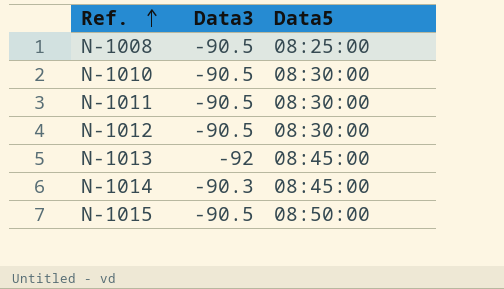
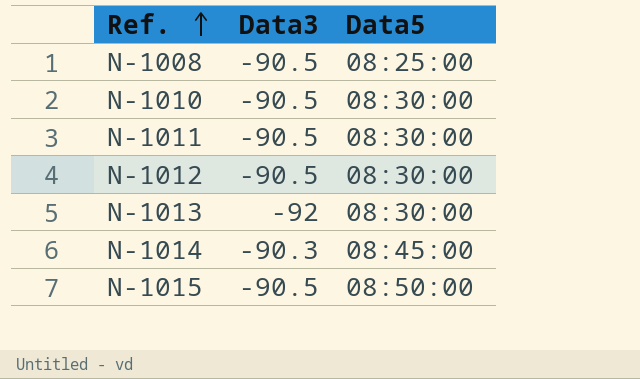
N-1013 | Data5: 08:45:00 -> 08:30:00

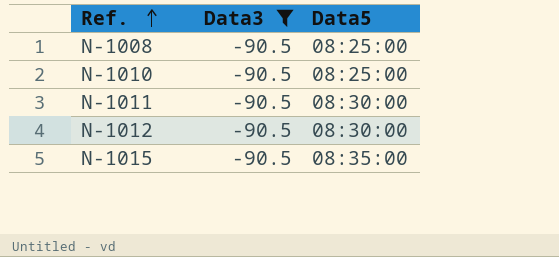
filter: none -> Data3 = -90.5
N-1010 | Data5: 08:30:00 -> 08:25:00
N-1015 | Data5: 08:50:00 -> 08:35:00

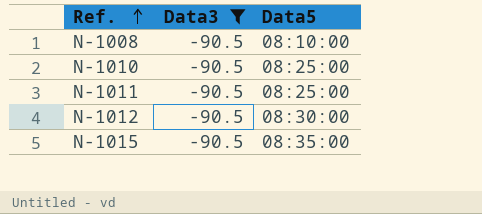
N-1008 | Data5: 08:25:00 -> 08:10:00
N-1011 | Data5: 08:30:00 -> 08:25:00

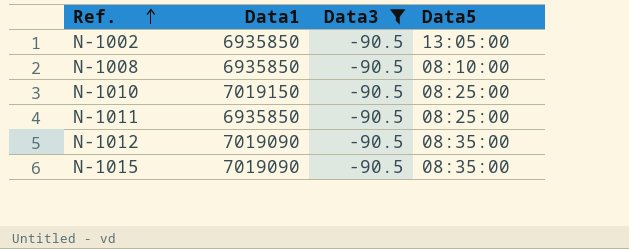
column Data1 | position: none -> 2
row N-1002: none -> 6935850 | -90.5 | 13:05:00
N-1012 | Data5: 08:30:00 -> 08:35:00

